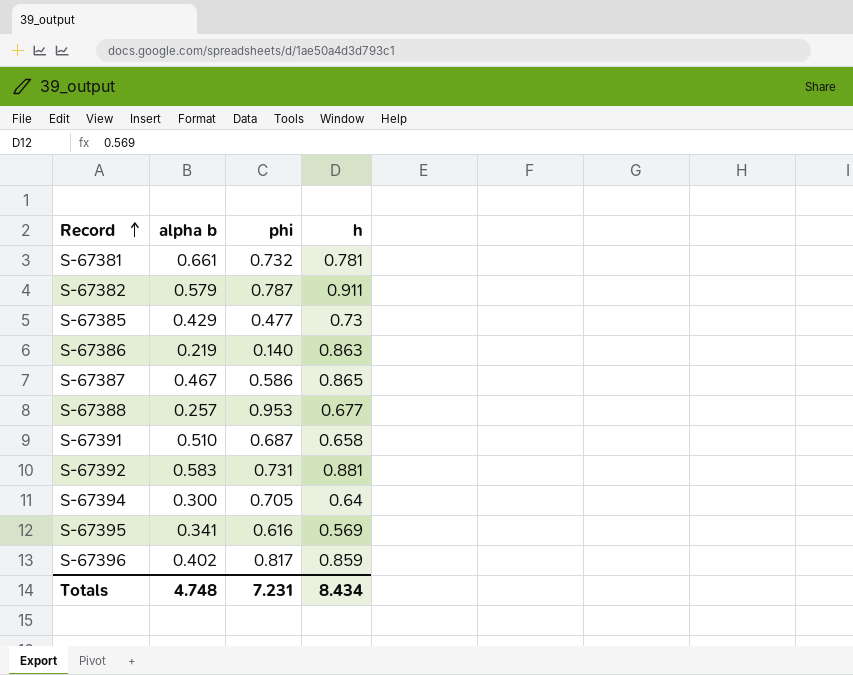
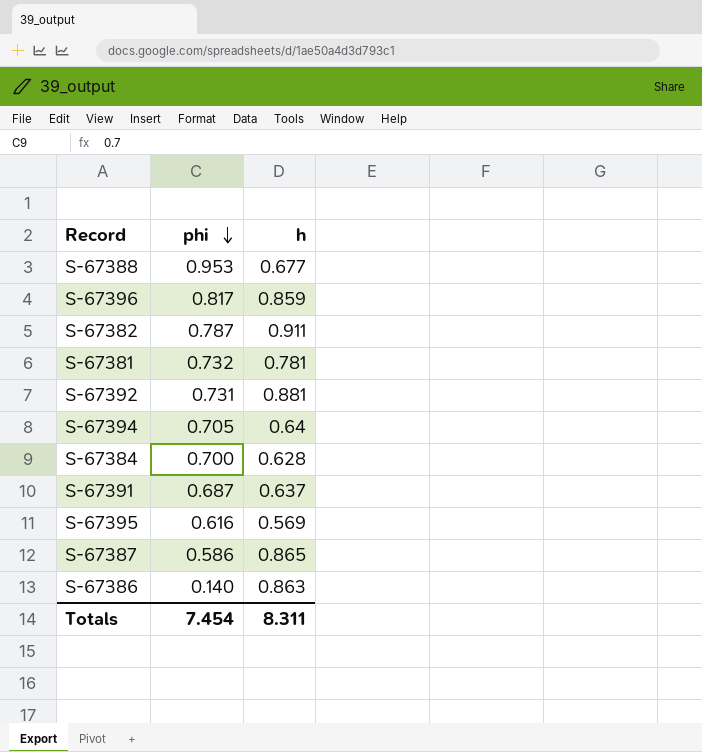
row order: Record ascending -> phi descending
column alpha b | position: 2 -> none
row S-67385: 0.429 | 0.477 | 0.73 -> none
row S-67384: none -> 0.700 | 0.628
S-67391 | h: 0.658 -> 0.637
Totals | phi: 7.231 -> 7.454
Totals | h: 8.434 -> 8.311

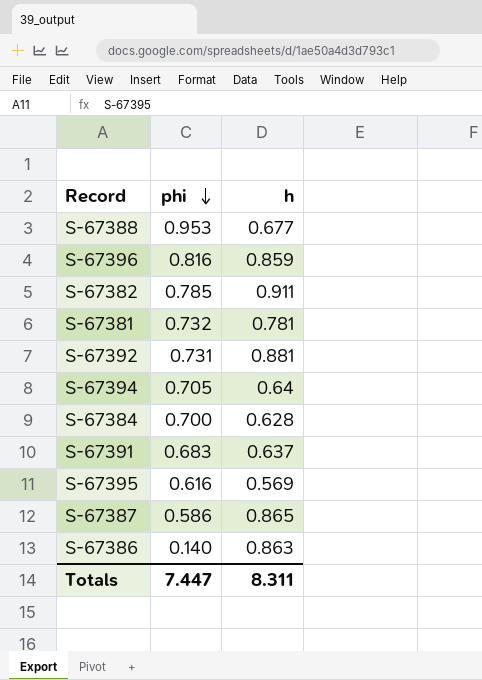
S-67396 | phi: 0.817 -> 0.816
S-67382 | phi: 0.787 -> 0.785
S-67391 | phi: 0.687 -> 0.683
Totals | phi: 7.454 -> 7.447

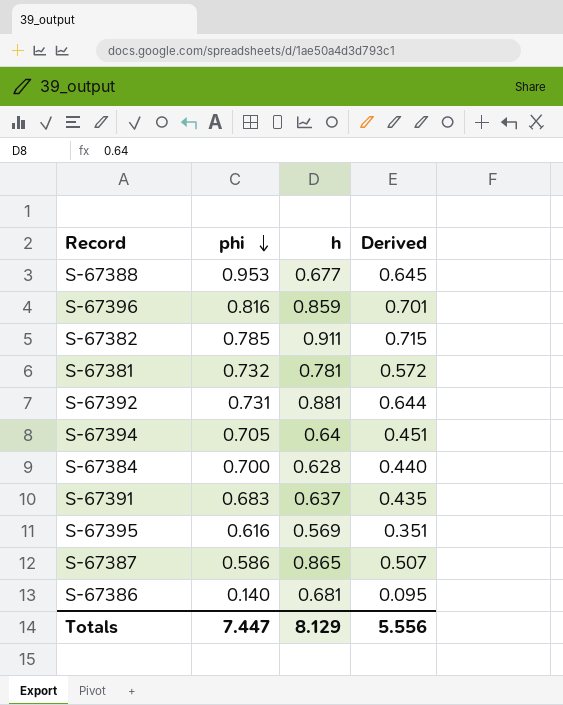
column Derived | formula: none -> [phi] * [h]
S-67386 | h: 0.863 -> 0.681
Totals | h: 8.311 -> 8.129

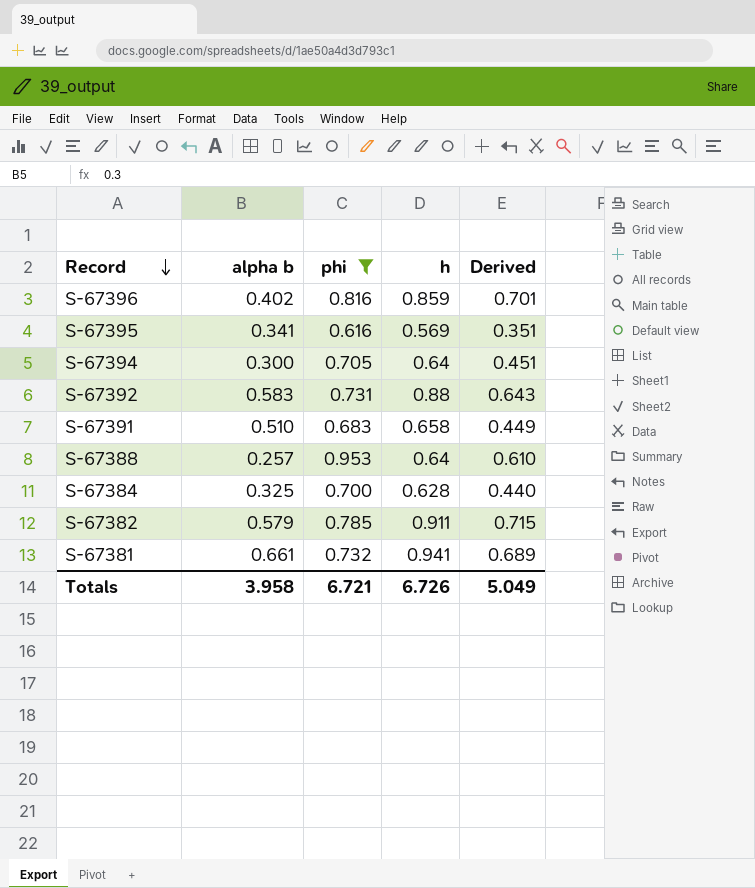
filter: none -> phi >= 0.616
row order: phi descending -> Record descending
column alpha b | position: none -> 2
S-67392 | h: 0.881 -> 0.88
S-67392 | Derived: 0.644 -> 0.643
S-67391 | h: 0.637 -> 0.658
S-67391 | Derived: 0.435 -> 0.449
S-67388 | h: 0.677 -> 0.64
S-67388 | Derived: 0.645 -> 0.610
S-67381 | h: 0.781 -> 0.941
S-67381 | Derived: 0.572 -> 0.689
Totals | phi: 7.447 -> 6.721
Totals | h: 8.129 -> 6.726
Totals | Derived: 5.556 -> 5.049

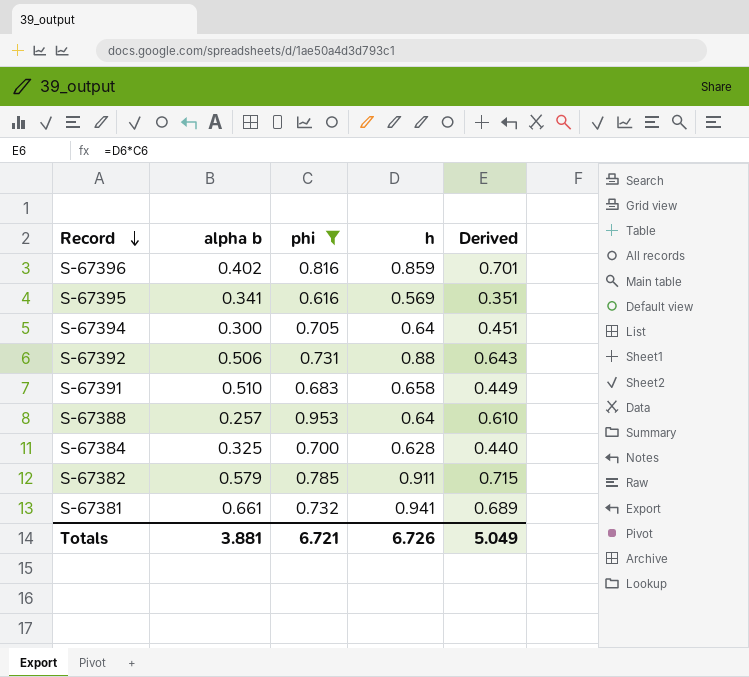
S-67392 | alpha b: 0.583 -> 0.506
Totals | alpha b: 3.958 -> 3.881

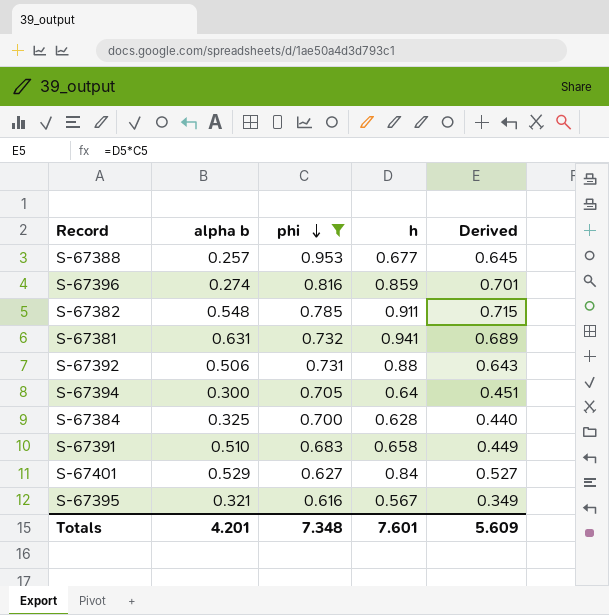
row order: Record descending -> phi descending
S-67388 | h: 0.64 -> 0.677
S-67388 | Derived: 0.610 -> 0.645
S-67396 | alpha b: 0.402 -> 0.274
S-67382 | alpha b: 0.579 -> 0.548
S-67381 | alpha b: 0.661 -> 0.631
row S-67401: none -> 0.529 | 0.627 | 0.84 | 0.527
S-67395 | alpha b: 0.341 -> 0.321
S-67395 | h: 0.569 -> 0.567
S-67395 | Derived: 0.351 -> 0.349
Totals | alpha b: 3.881 -> 4.201
Totals | phi: 6.721 -> 7.348
Totals | h: 6.726 -> 7.601
Totals | Derived: 5.049 -> 5.609

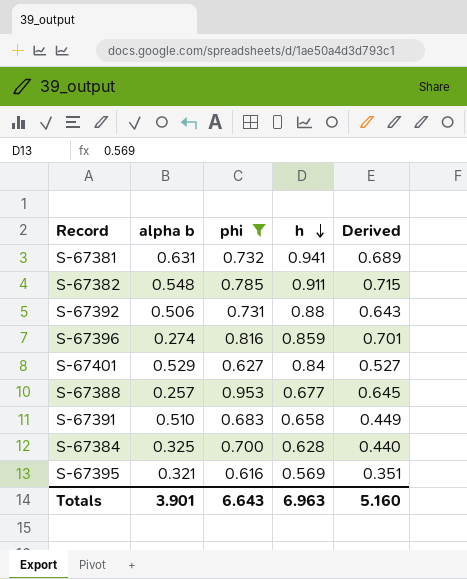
row order: phi descending -> h descending
row S-67394: 0.300 | 0.705 | 0.64 | 0.451 -> none
S-67395 | h: 0.567 -> 0.569
S-67395 | Derived: 0.349 -> 0.351
Totals | alpha b: 4.201 -> 3.901
Totals | phi: 7.348 -> 6.643
Totals | h: 7.601 -> 6.963
Totals | Derived: 5.609 -> 5.160

